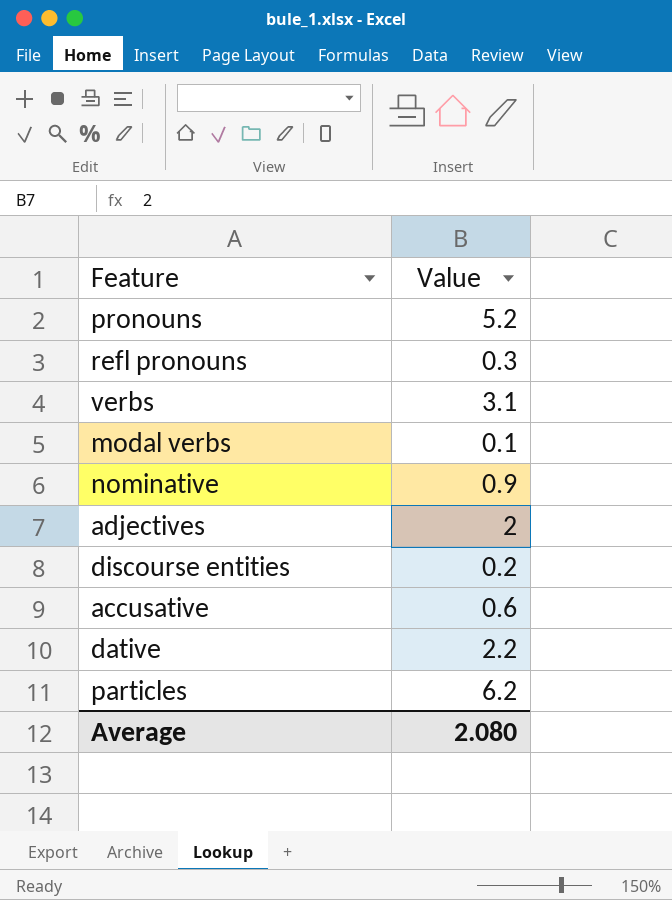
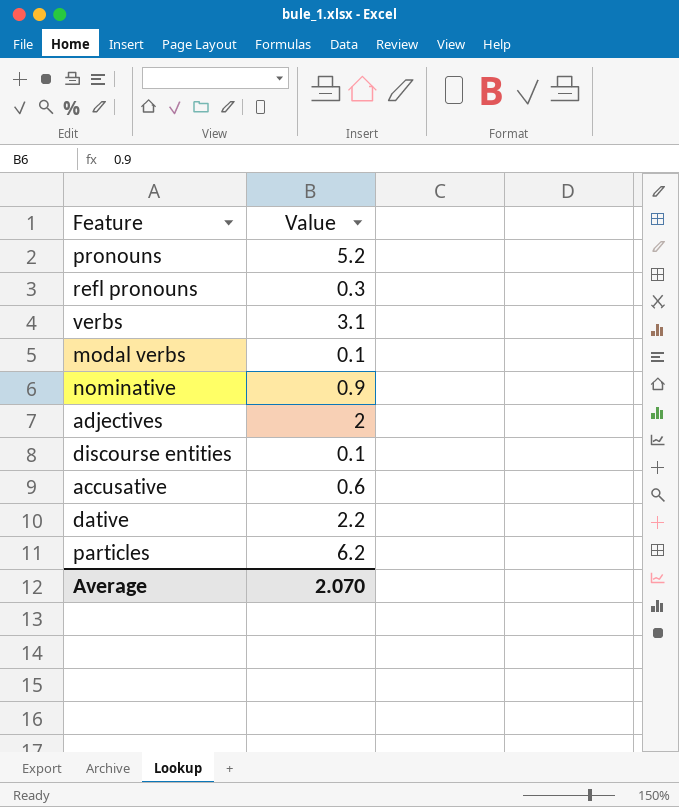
discourse entities | Value: 0.2 -> 0.1
Average | Value: 2.080 -> 2.070

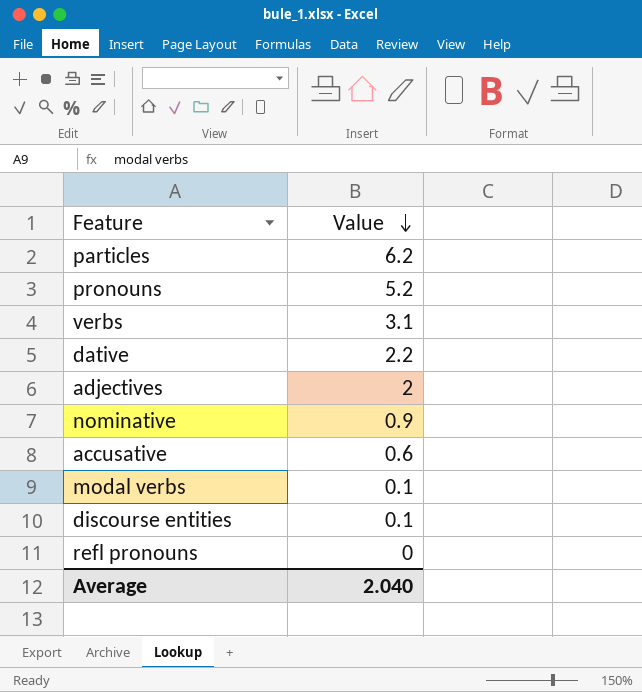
row order: none -> Value descending
refl pronouns | Value: 0.3 -> 0
Average | Value: 2.070 -> 2.040

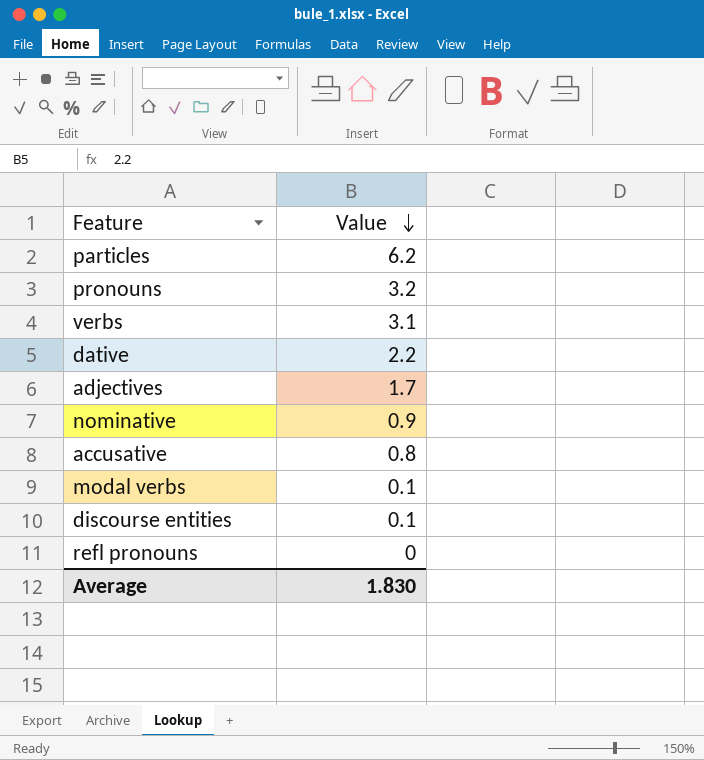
pronouns | Value: 5.2 -> 3.2
adjectives | Value: 2 -> 1.7
accusative | Value: 0.6 -> 0.8
Average | Value: 2.040 -> 1.830

